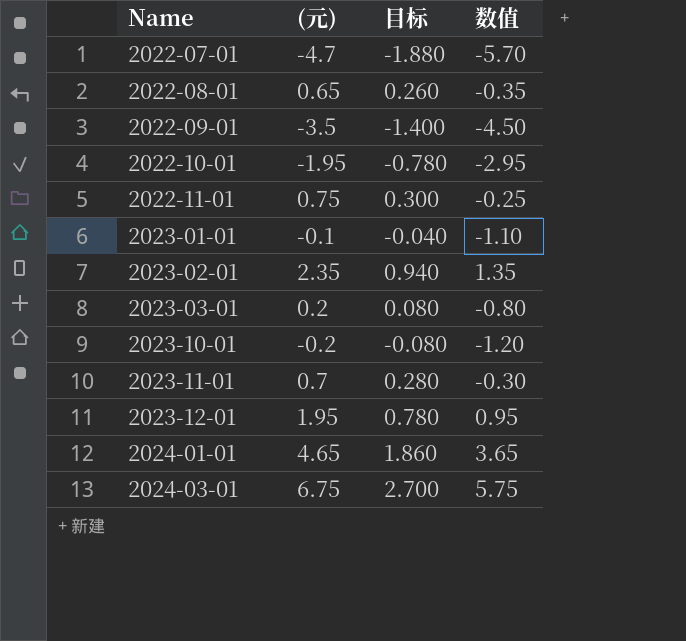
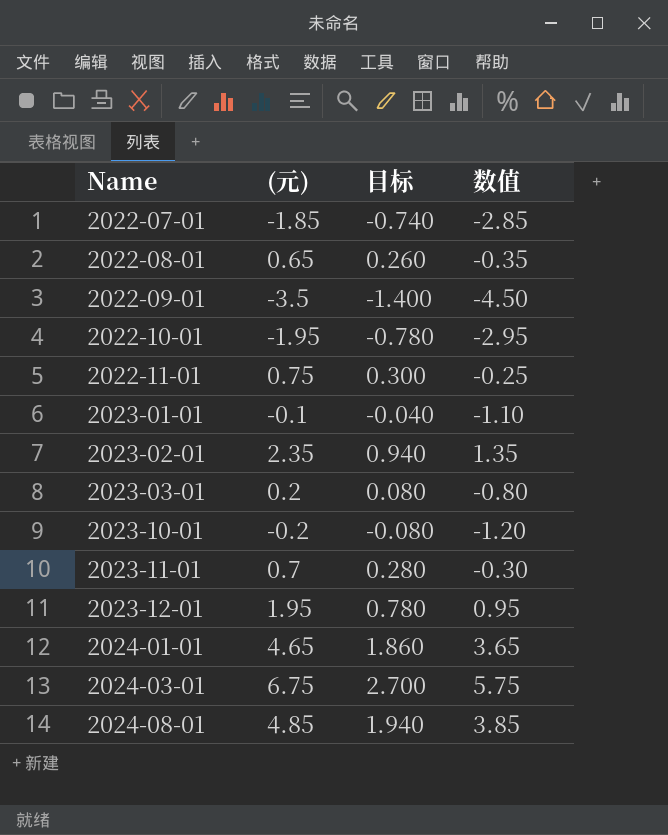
2022-07-01 | (元): -4.7 -> -1.85
2022-07-01 | 目标: -1.880 -> -0.740
2022-07-01 | 数值: -5.70 -> -2.85
row 2024-08-01: none -> 4.85 | 1.940 | 3.85

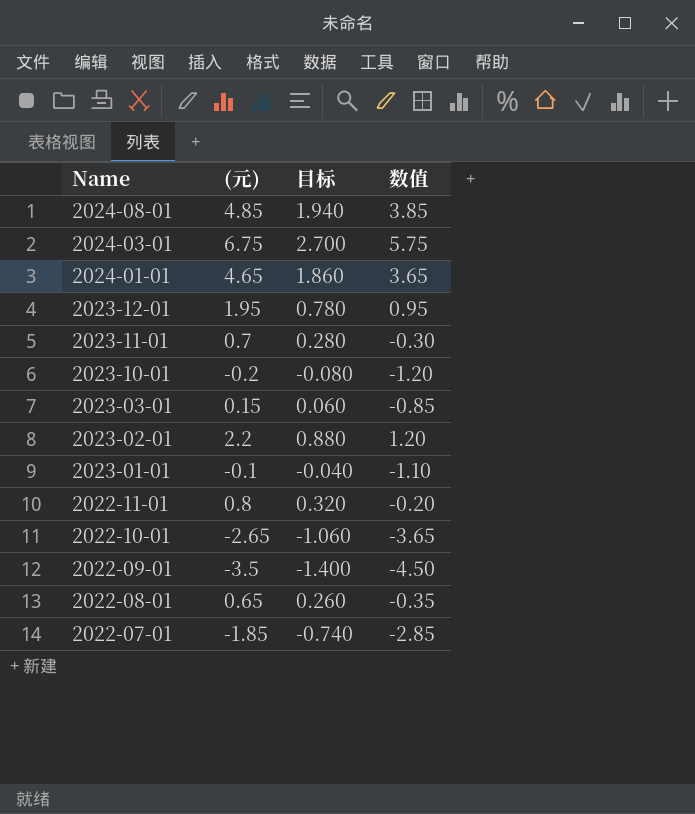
row order: Name ascending -> Name descending
2023-03-01 | (元): 0.2 -> 0.15
2023-03-01 | 目标: 0.080 -> 0.060
2023-03-01 | 数值: -0.80 -> -0.85
2023-02-01 | (元): 2.35 -> 2.2
2023-02-01 | 目标: 0.940 -> 0.880
2023-02-01 | 数值: 1.35 -> 1.20
2022-11-01 | (元): 0.75 -> 0.8
2022-11-01 | 目标: 0.300 -> 0.320
2022-11-01 | 数值: -0.25 -> -0.20
2022-10-01 | (元): -1.95 -> -2.65
2022-10-01 | 目标: -0.780 -> -1.060
2022-10-01 | 数值: -2.95 -> -3.65

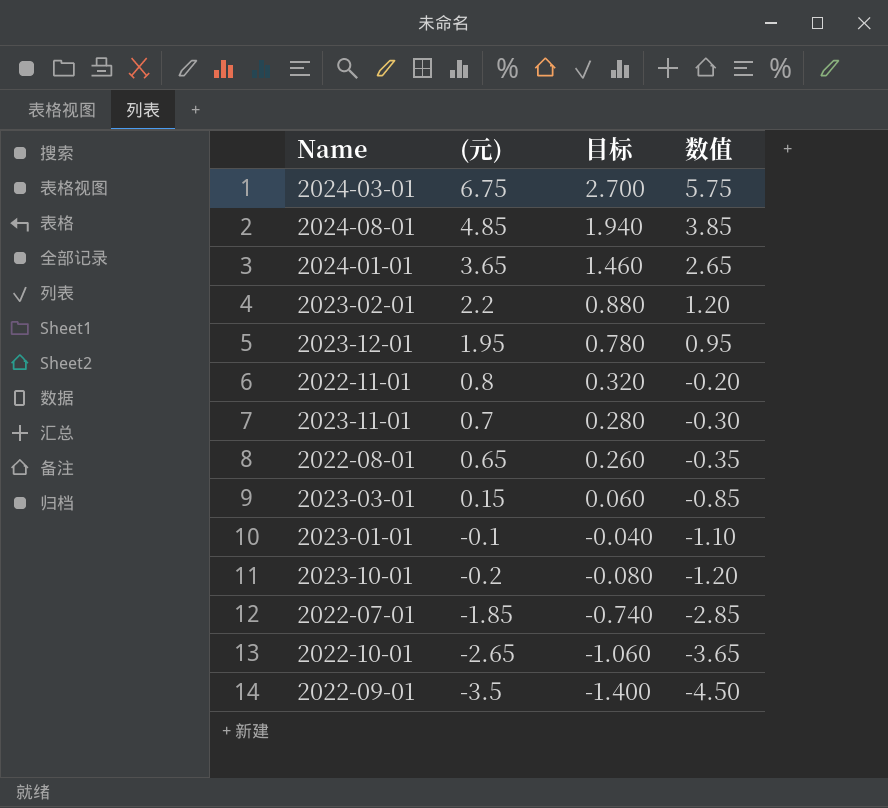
row order: Name descending -> (元) descending
2024-01-01 | (元): 4.65 -> 3.65
2024-01-01 | 目标: 1.860 -> 1.460
2024-01-01 | 数值: 3.65 -> 2.65

